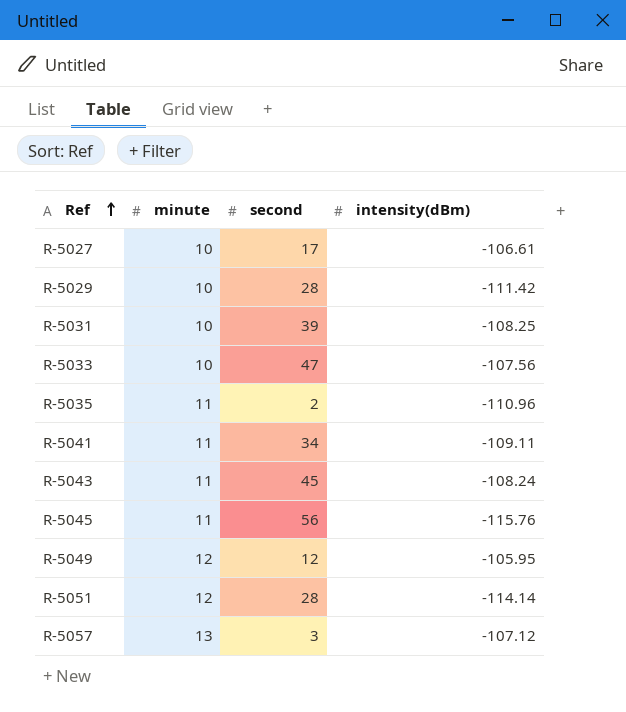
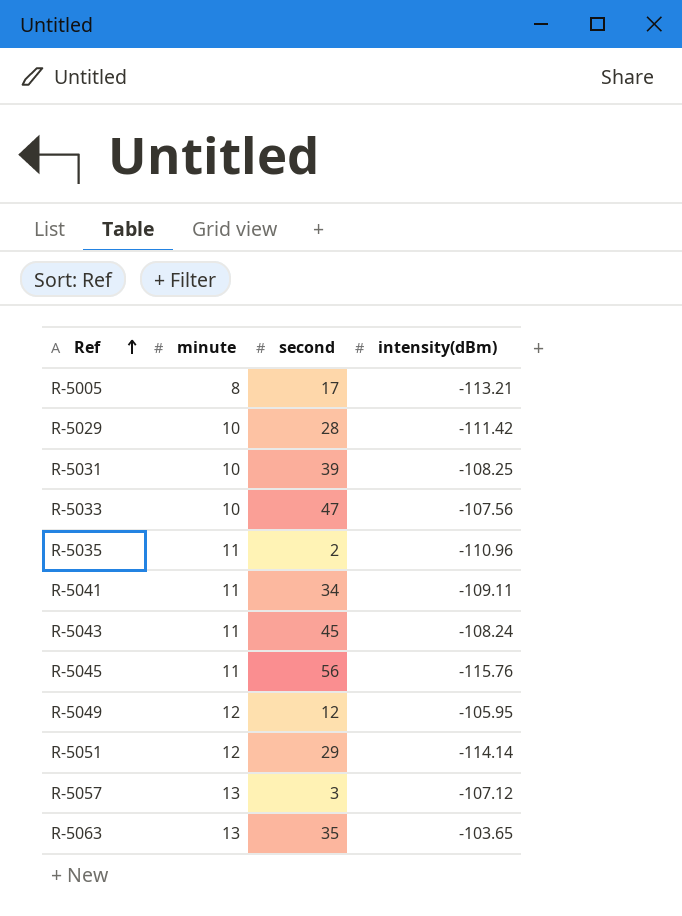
row R-5027: 10 | 17 | -106.61 -> none
row R-5005: none -> 8 | 17 | -113.21
R-5051 | second: 28 -> 29
row R-5063: none -> 13 | 35 | -103.65

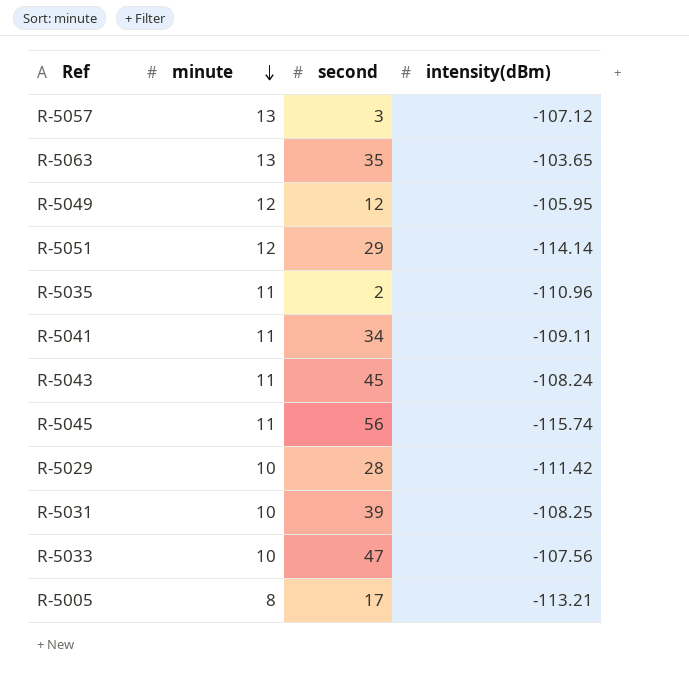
row order: Ref ascending -> minute descending
R-5045 | intensity(dBm): -115.76 -> -115.74

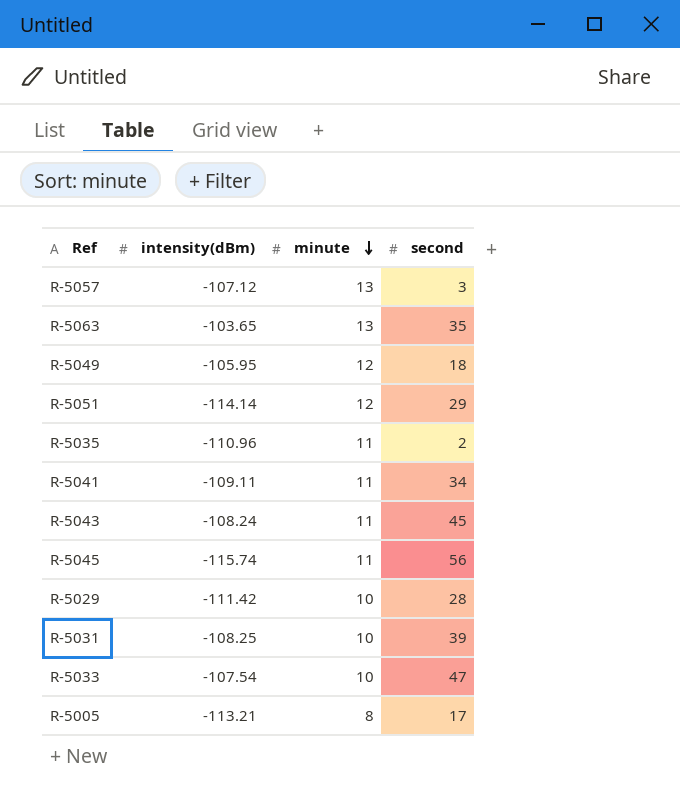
column intensity(dBm) | position: 4 -> 2
R-5049 | second: 12 -> 18
R-5033 | intensity(dBm): -107.56 -> -107.54

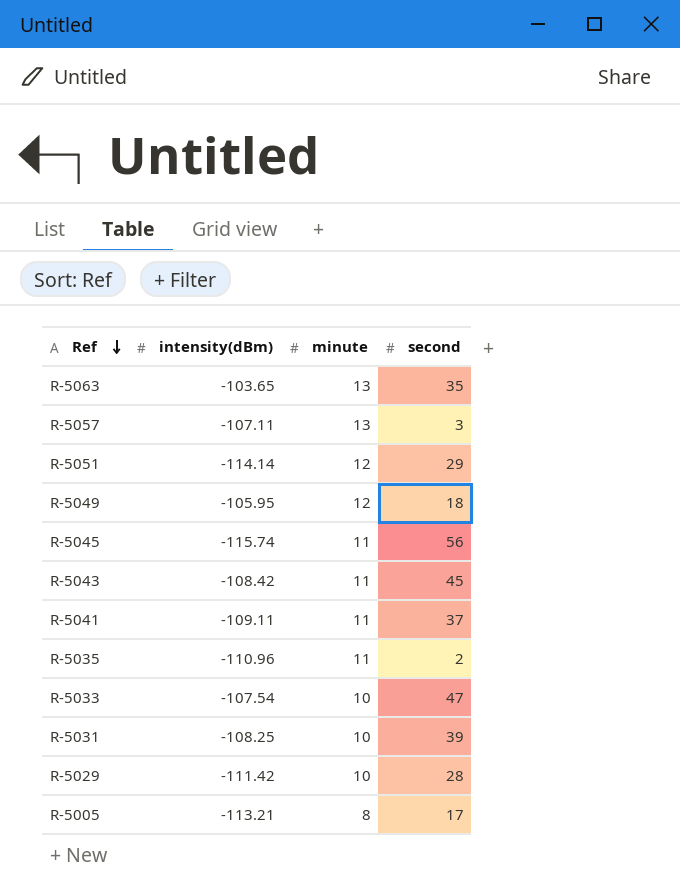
row order: minute descending -> Ref descending
R-5057 | intensity(dBm): -107.12 -> -107.11
R-5043 | intensity(dBm): -108.24 -> -108.42
R-5041 | second: 34 -> 37

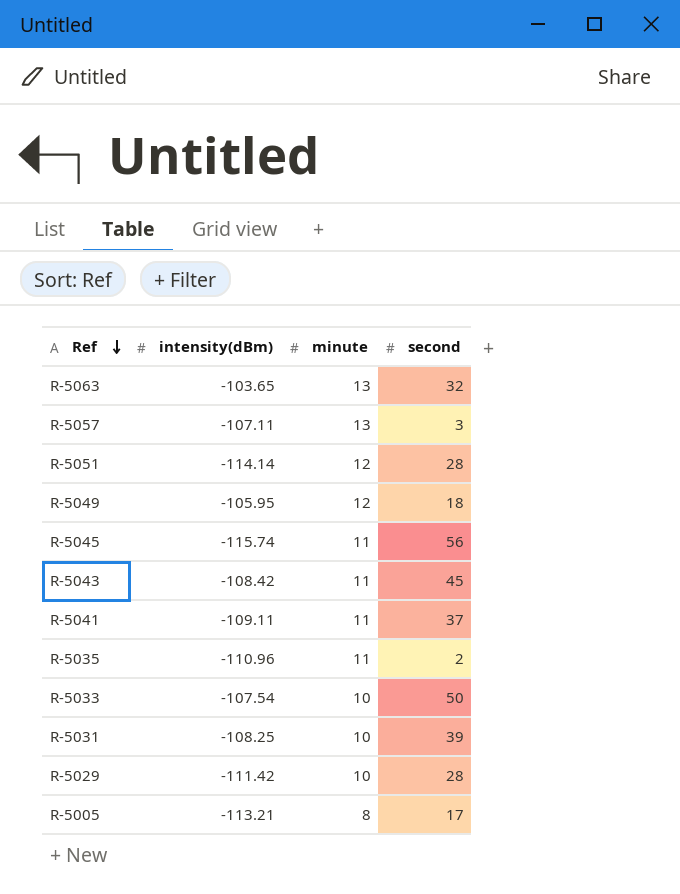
R-5063 | second: 35 -> 32
R-5051 | second: 29 -> 28
R-5033 | second: 47 -> 50

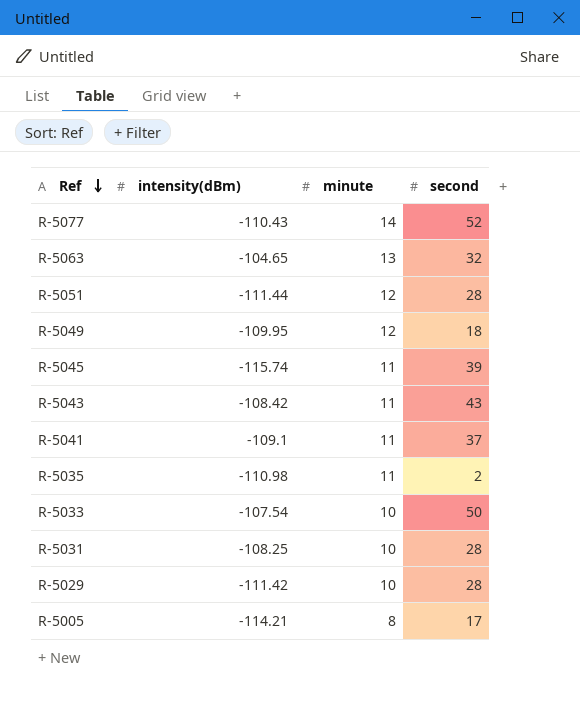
row R-5057: -107.11 | 13 | 3 -> none
row R-5077: none -> -110.43 | 14 | 52
R-5063 | intensity(dBm): -103.65 -> -104.65
R-5051 | intensity(dBm): -114.14 -> -111.44
R-5049 | intensity(dBm): -105.95 -> -109.95
R-5045 | second: 56 -> 39
R-5043 | second: 45 -> 43
R-5041 | intensity(dBm): -109.11 -> -109.1
R-5035 | intensity(dBm): -110.96 -> -110.98
R-5031 | second: 39 -> 28
R-5005 | intensity(dBm): -113.21 -> -114.21

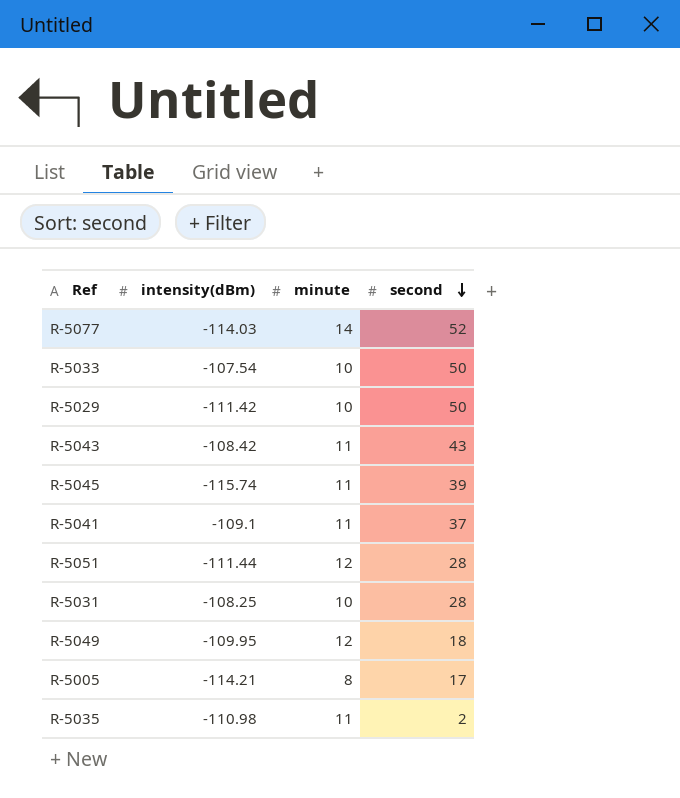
row order: Ref descending -> second descending
row R-5063: -104.65 | 13 | 32 -> none
R-5077 | intensity(dBm): -110.43 -> -114.03
R-5029 | second: 28 -> 50

